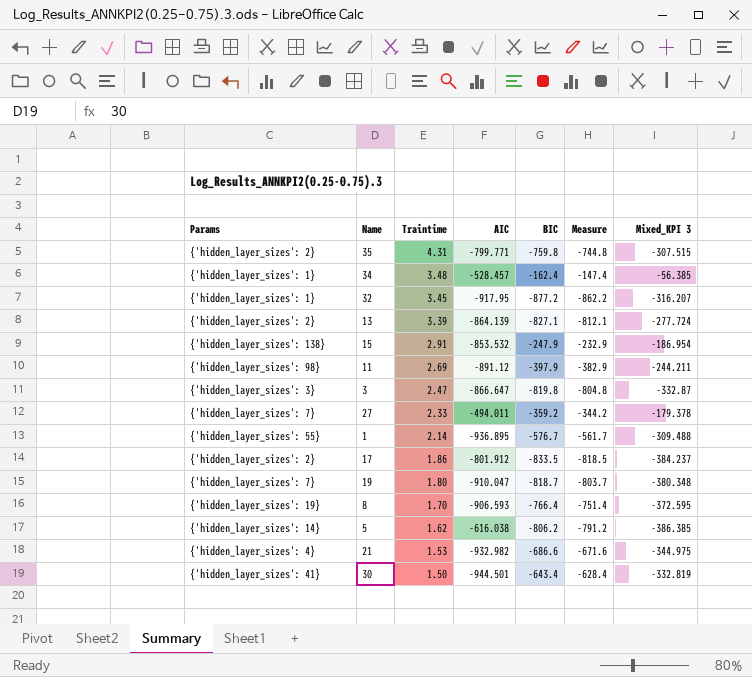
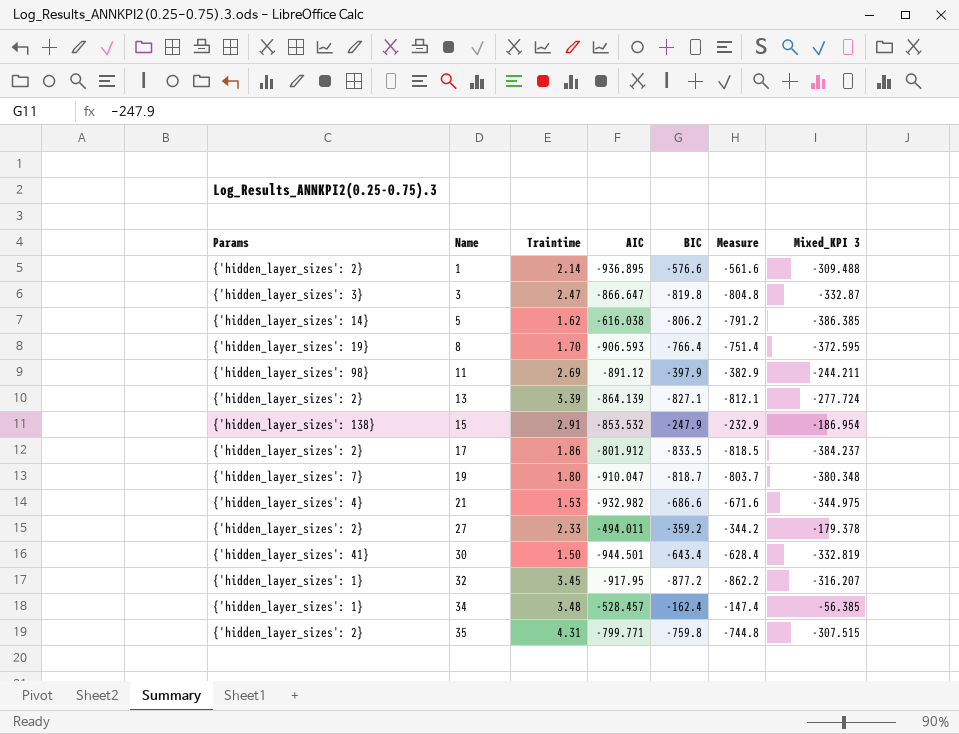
row order: Traintime descending -> Name ascending
1 | Params: {'hidden_layer_sizes': 55} -> {'hidden_layer_sizes': 2}
1 | BIC: -576.7 -> -576.6
1 | Measure: -561.7 -> -561.6
27 | Params: {'hidden_layer_sizes': 7} -> {'hidden_layer_sizes': 2}

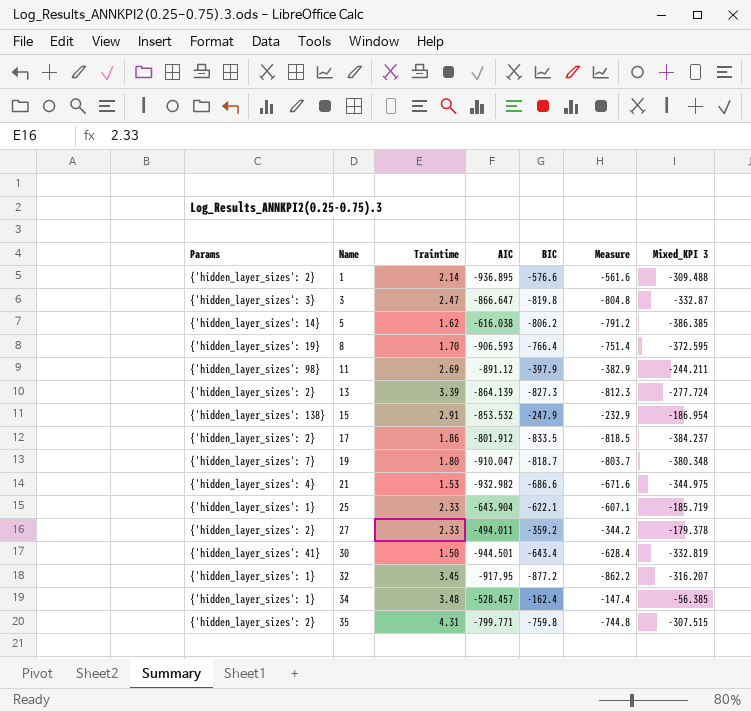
13 | BIC: -827.1 -> -827.3
13 | Measure: -812.1 -> -812.3
row 25: none -> {'hidden_layer_sizes': 1} | 2.33 | -643.904 | -622.1 | -607.1 | -185.719

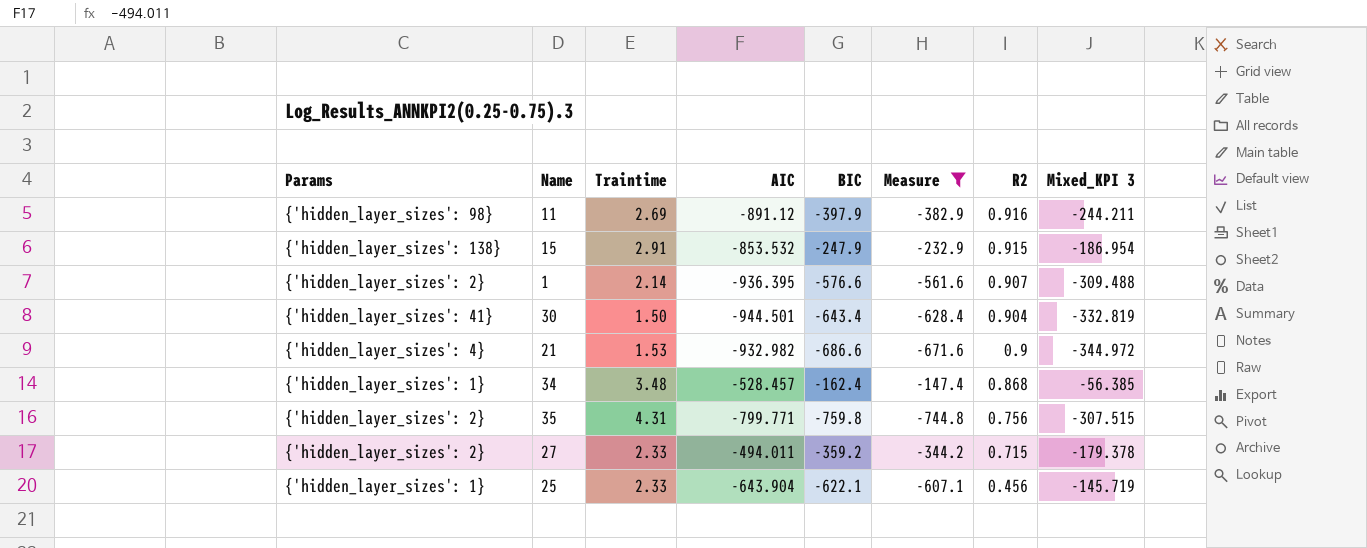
filter: none -> Measure >= -744.8
row order: Name ascending -> R2 descending
column R2 | position: none -> 7
1 | AIC: -936.895 -> -936.395
21 | Mixed_KPI 3: -344.975 -> -344.972
25 | Mixed_KPI 3: -185.719 -> -145.719

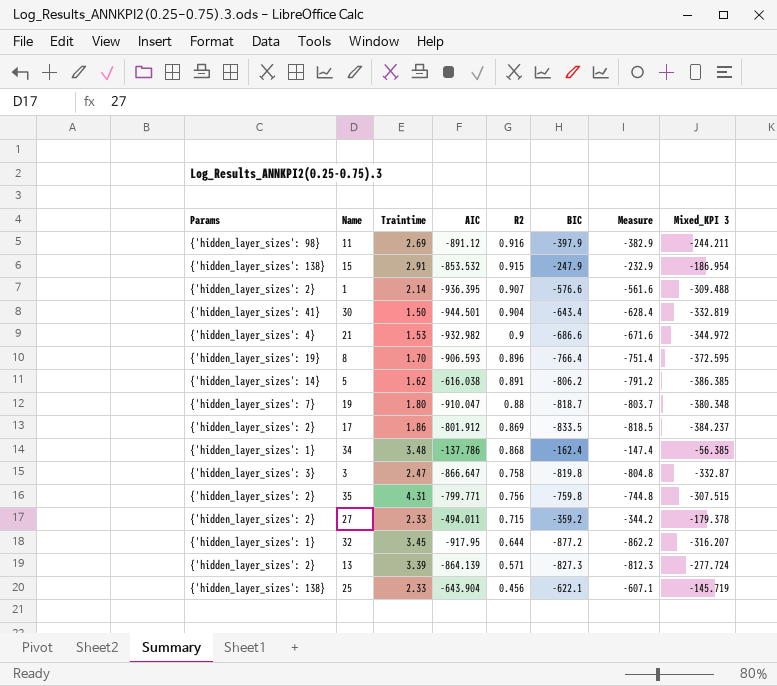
filter: Measure >= -744.8 -> none
column R2 | position: 7 -> 5
34 | AIC: -528.457 -> -137.786
25 | Params: {'hidden_layer_sizes': 1} -> {'hidden_layer_sizes': 138}

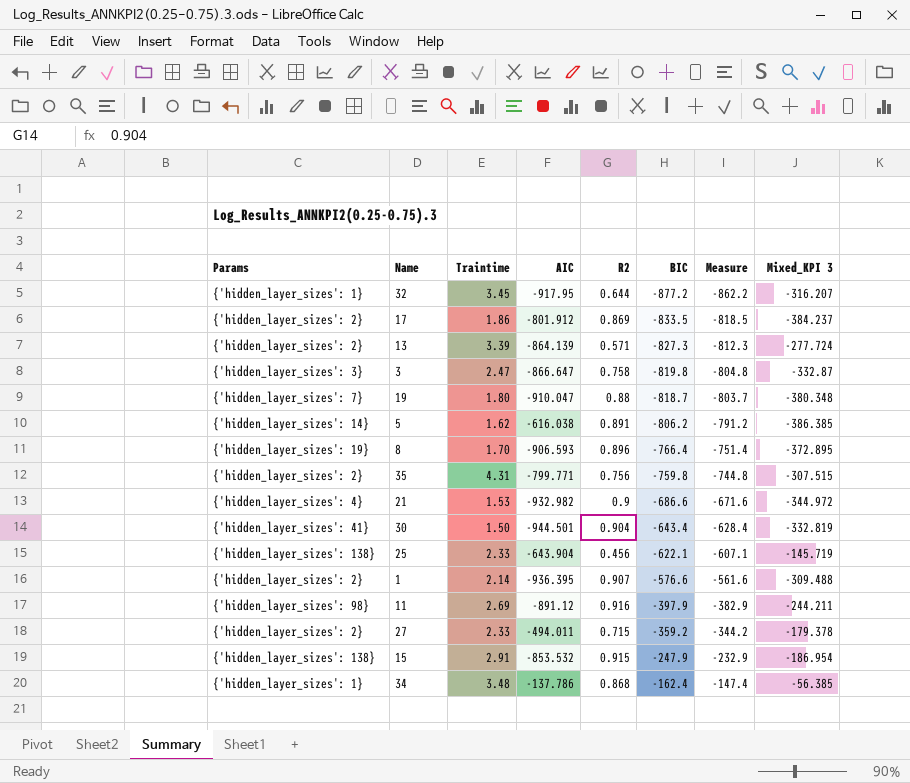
row order: R2 descending -> BIC ascending
8 | Mixed_KPI 3: -372.595 -> -372.895

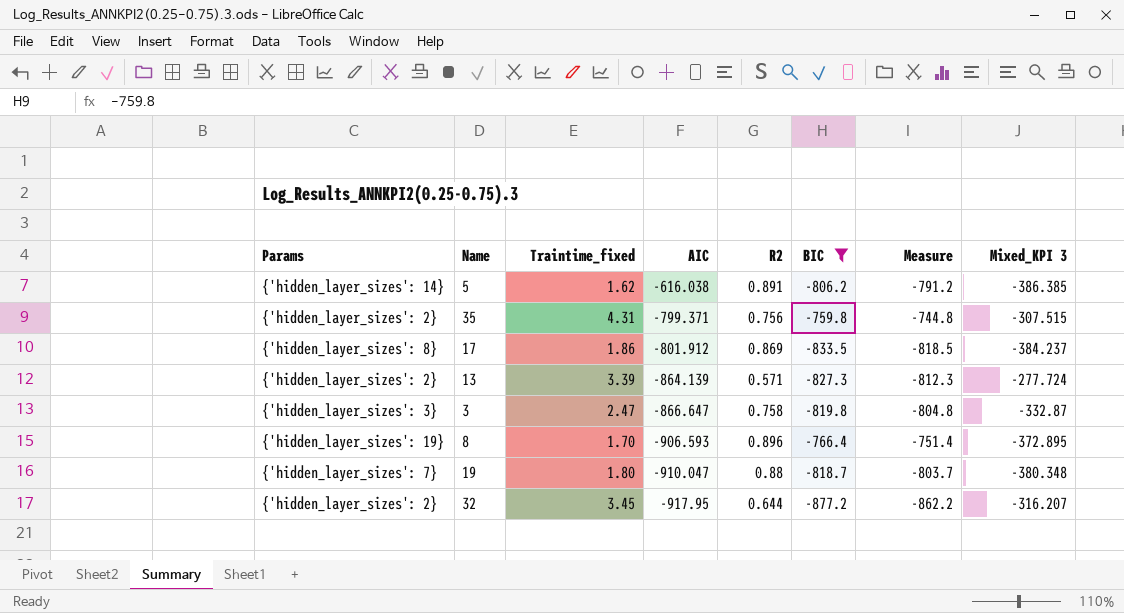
filter: none -> BIC <= -759.8
row order: BIC ascending -> AIC descending
column name: Traintime -> Traintime_fixed
35 | AIC: -799.771 -> -799.371
17 | Params: {'hidden_layer_sizes': 2} -> {'hidden_layer_sizes': 8}
32 | Params: {'hidden_layer_sizes': 1} -> {'hidden_layer_sizes': 2}

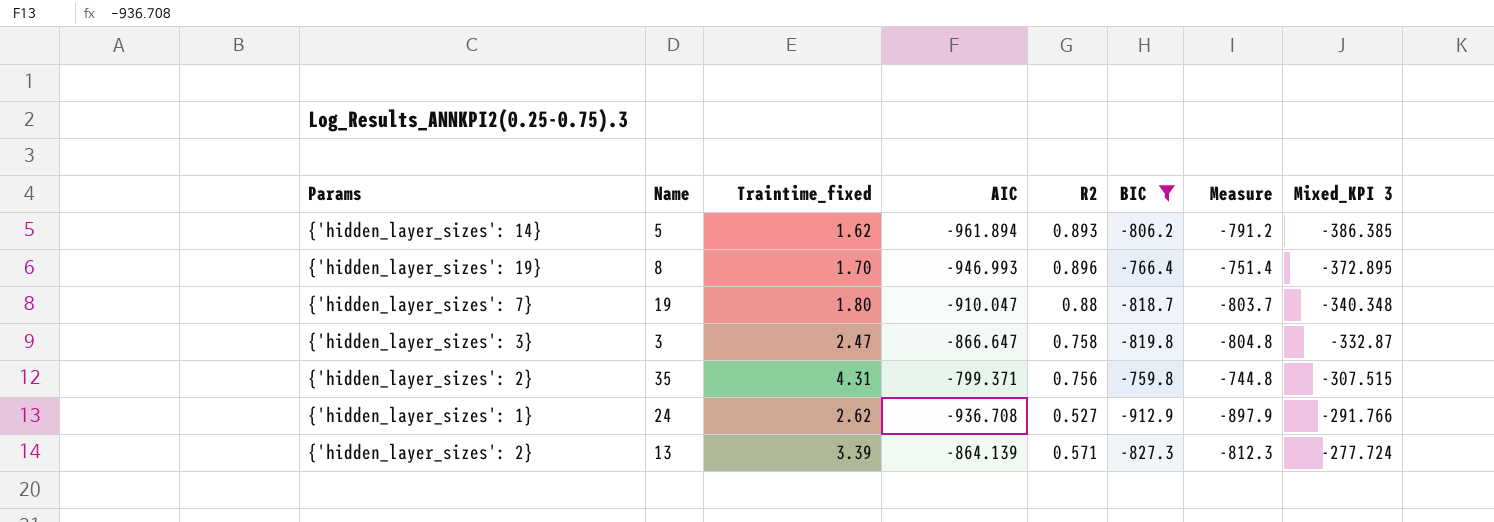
row order: AIC descending -> Mixed_KPI 3 ascending
row 17: {'hidden_layer_sizes': 8} | 1.86 | -801.912 | 0.869 | -833.5 | -818.5 | -384.237 -> none
row 32: {'hidden_layer_sizes': 2} | 3.45 | -917.95 | 0.644 | -877.2 | -862.2 | -316.207 -> none
5 | AIC: -616.038 -> -961.894
5 | R2: 0.891 -> 0.893
8 | AIC: -906.593 -> -946.993
19 | Mixed_KPI 3: -380.348 -> -340.348
row 24: none -> {'hidden_layer_sizes': 1} | 2.62 | -936.708 | 0.527 | -912.9 | -897.9 | -291.766

